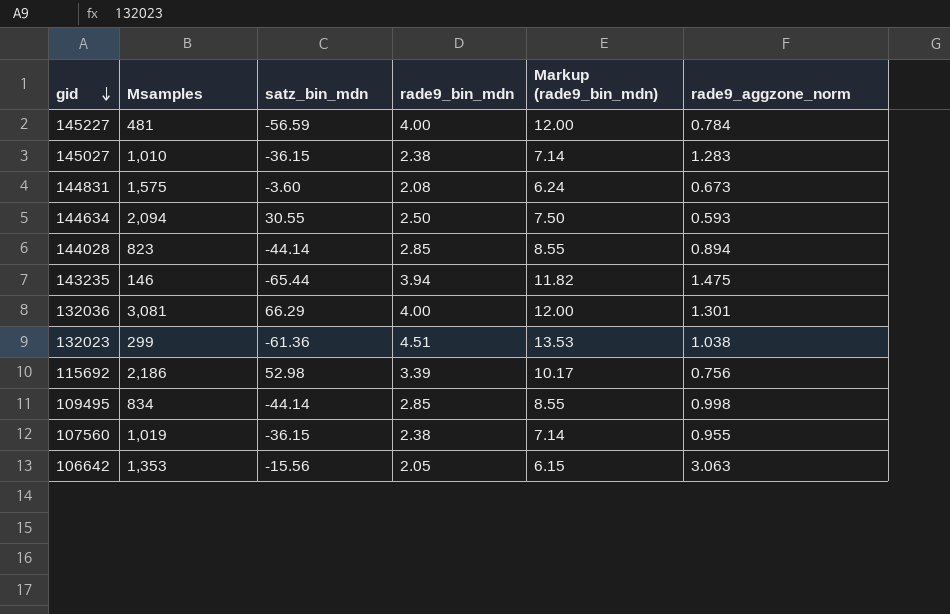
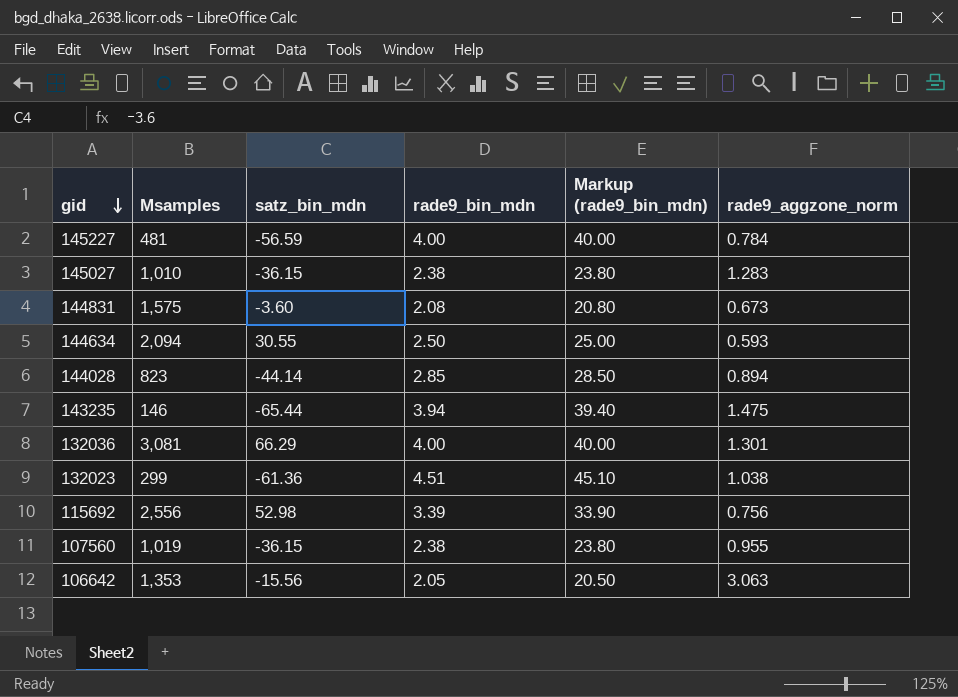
column Markup (rade9_bin_mdn) | formula: [rade9_bin_mdn] * 3 -> [rade9_bin_mdn] * 10
row 109495: 834 | -44.14 | 2.85 | 8.55 | 0.998 -> none
115692 | Msamples: 2,186 -> 2,556

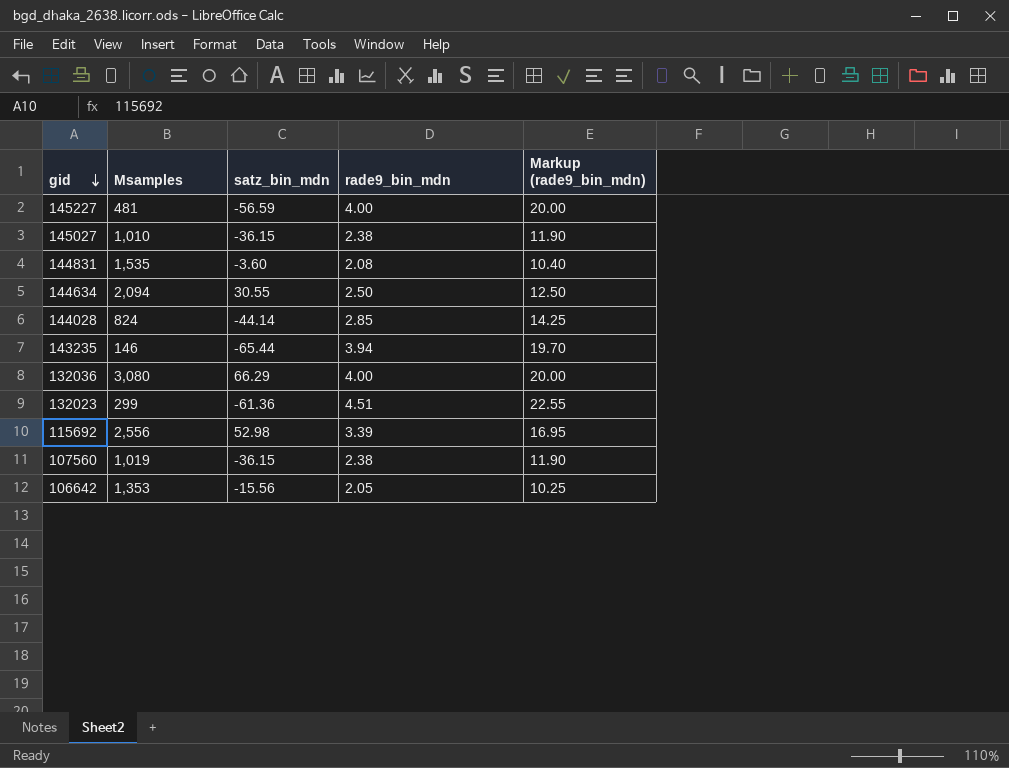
column rade9_aggzone_norm | position: 6 -> none
column Markup (rade9_bin_mdn) | formula: [rade9_bin_mdn] * 10 -> [rade9_bin_mdn] * 5
144831 | Msamples: 1,575 -> 1,535
144028 | Msamples: 823 -> 824
132036 | Msamples: 3,081 -> 3,080

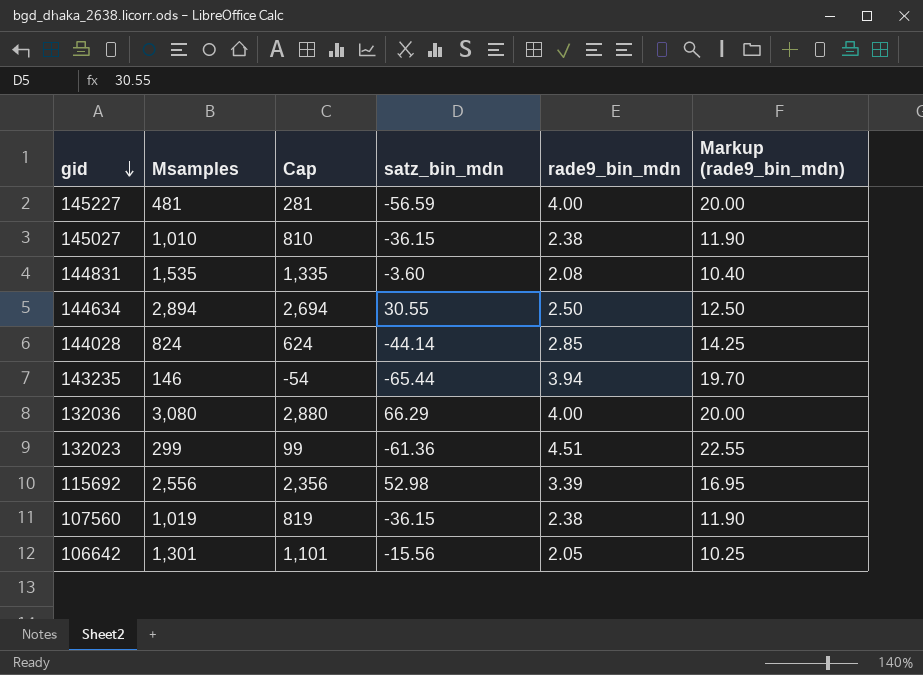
column Cap | formula: none -> [Msamples] - 200
144634 | Msamples: 2,094 -> 2,894
106642 | Msamples: 1,353 -> 1,301

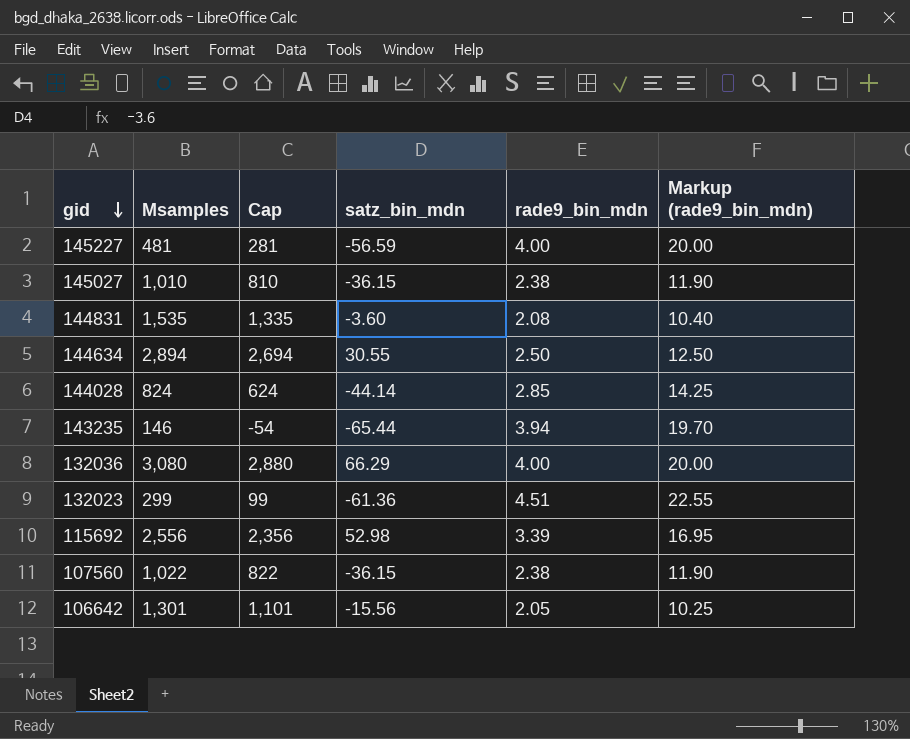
107560 | Msamples: 1,019 -> 1,022
107560 | Cap: 819 -> 822

